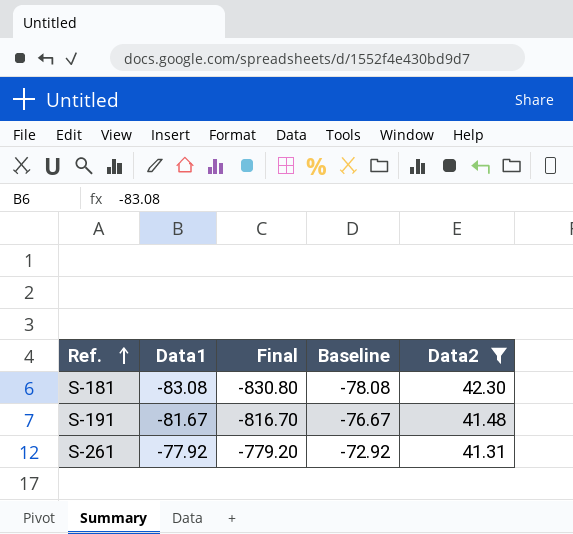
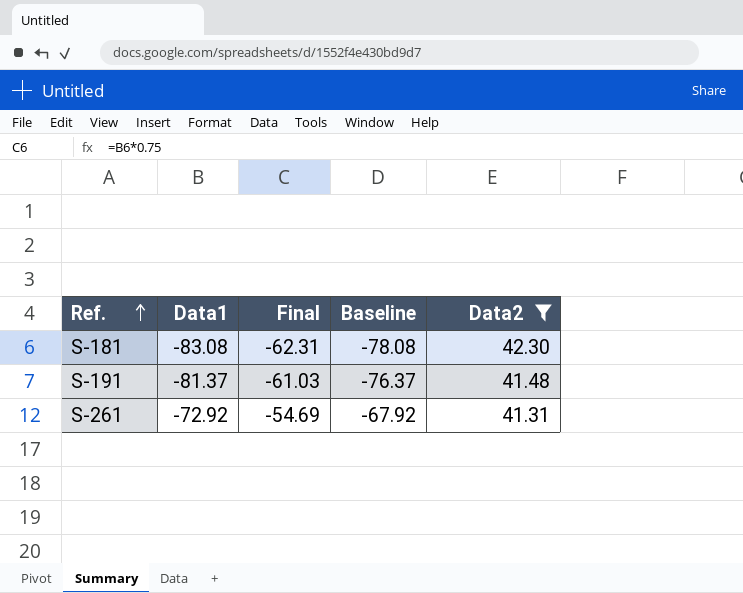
column Final | formula: [Data1] * 10 -> [Data1] * 0.75
S-191 | Data1: -81.67 -> -81.37
S-191 | Baseline: -76.67 -> -76.37
S-261 | Data1: -77.92 -> -72.92
S-261 | Baseline: -72.92 -> -67.92

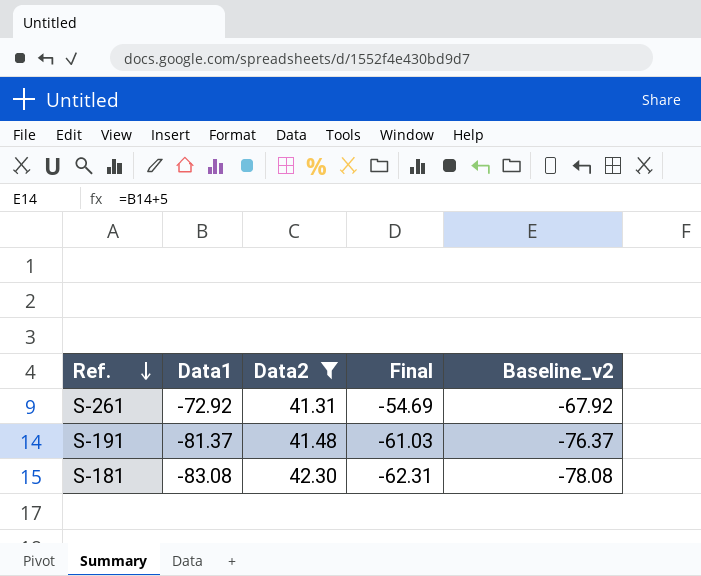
row order: Ref. ascending -> Ref. descending
column Data2 | position: 5 -> 3
column name: Baseline -> Baseline_v2

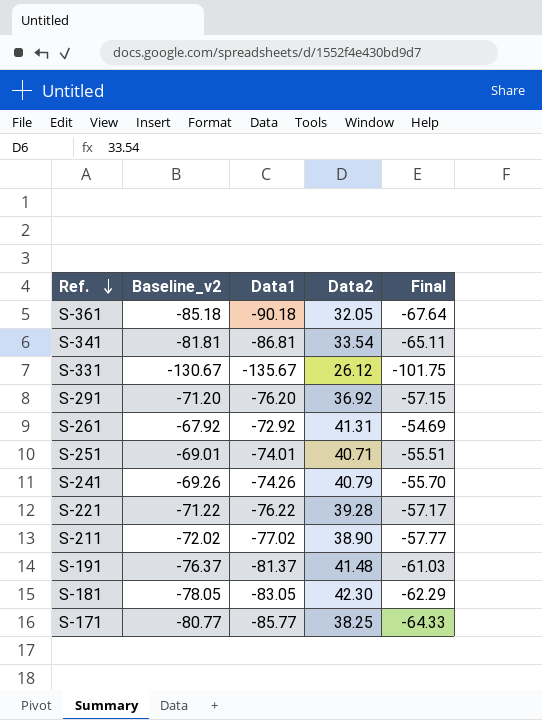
filter: Data2 >= 41.31 -> none
column Baseline_v2 | position: 5 -> 2
S-181 | Baseline_v2: -78.08 -> -78.05
S-181 | Data1: -83.08 -> -83.05
S-181 | Final: -62.31 -> -62.29

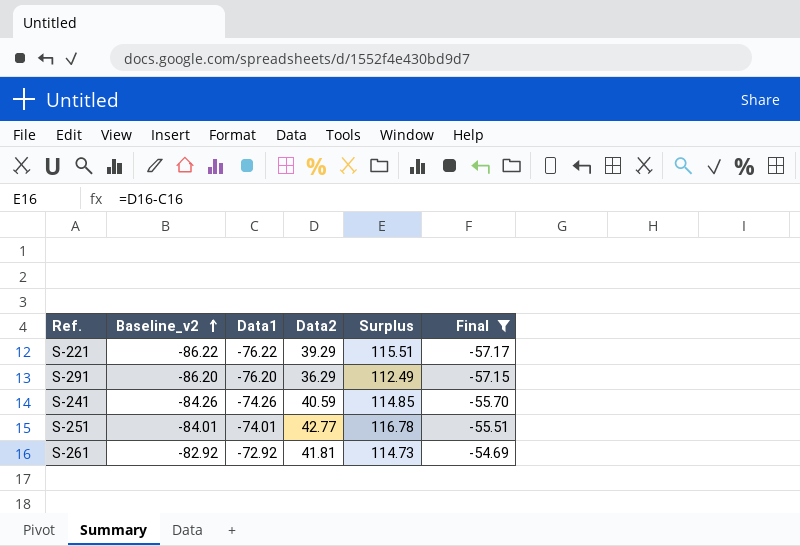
filter: none -> Final >= -57.17
row order: Ref. descending -> Baseline_v2 ascending
column Baseline_v2 | formula: [Data1] + 5 -> [Data1] - 10
column Surplus | formula: none -> [Data2] - [Data1]
S-221 | Data2: 39.28 -> 39.29
S-291 | Data2: 36.92 -> 36.29
S-241 | Data2: 40.79 -> 40.59
S-251 | Data2: 40.71 -> 42.77
S-261 | Data2: 41.31 -> 41.81

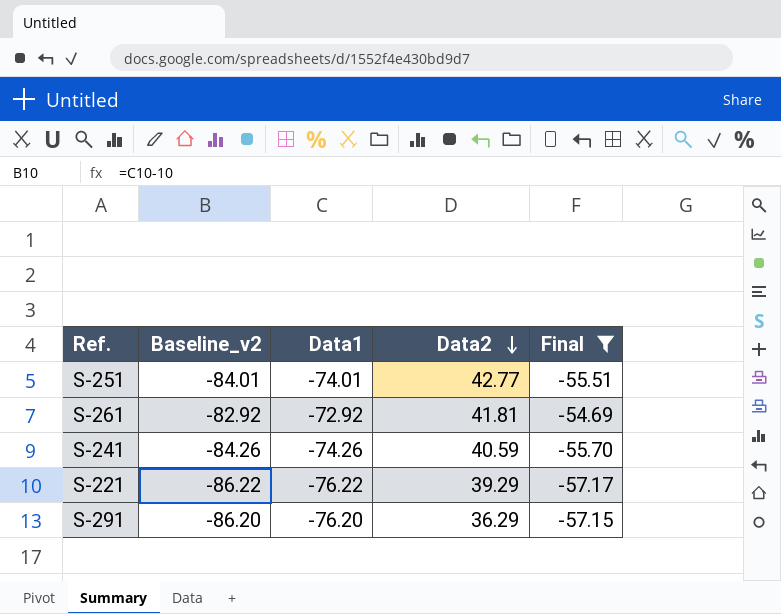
row order: Baseline_v2 ascending -> Data2 descending
column Surplus | formula: [Data2] - [Data1] -> none

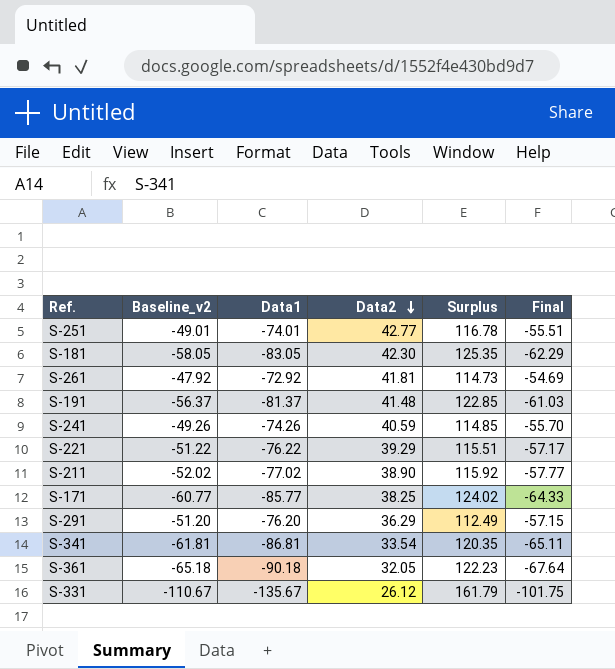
filter: Final >= -57.17 -> none
column Baseline_v2 | formula: [Data1] - 10 -> [Data1] + 25
column Surplus | formula: none -> [Data2] - [Data1]

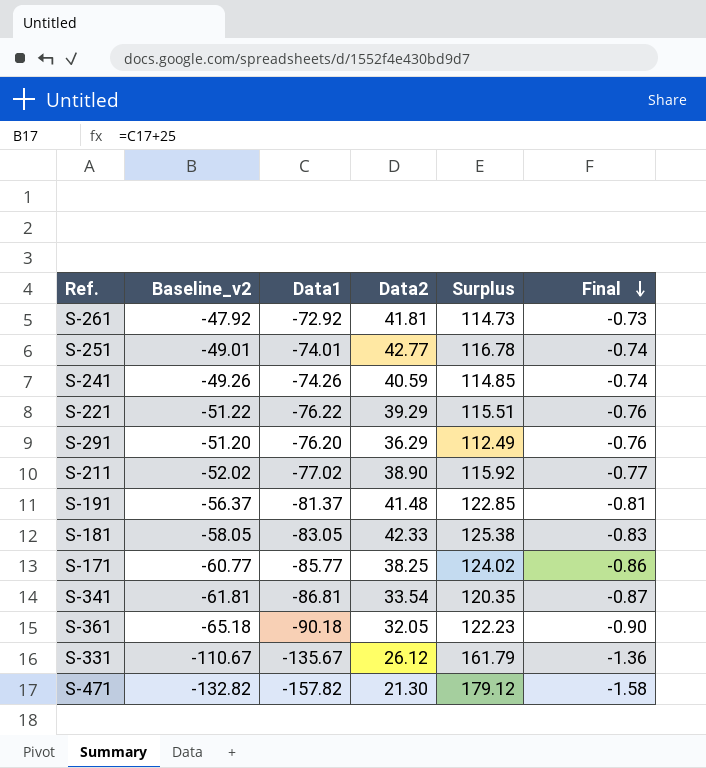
row order: Data2 descending -> Final descending
column Final | formula: [Data1] * 0.75 -> [Data1] * 0.01
S-181 | Data2: 42.30 -> 42.33
S-181 | Surplus: 125.35 -> 125.38
row S-471: none -> -132.82 | -157.82 | 21.30 | 179.12 | -1.58

